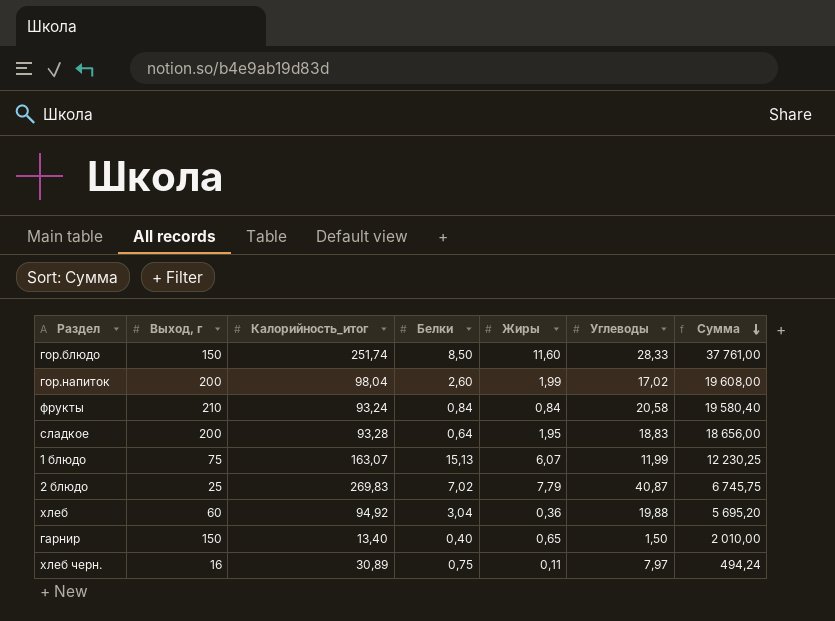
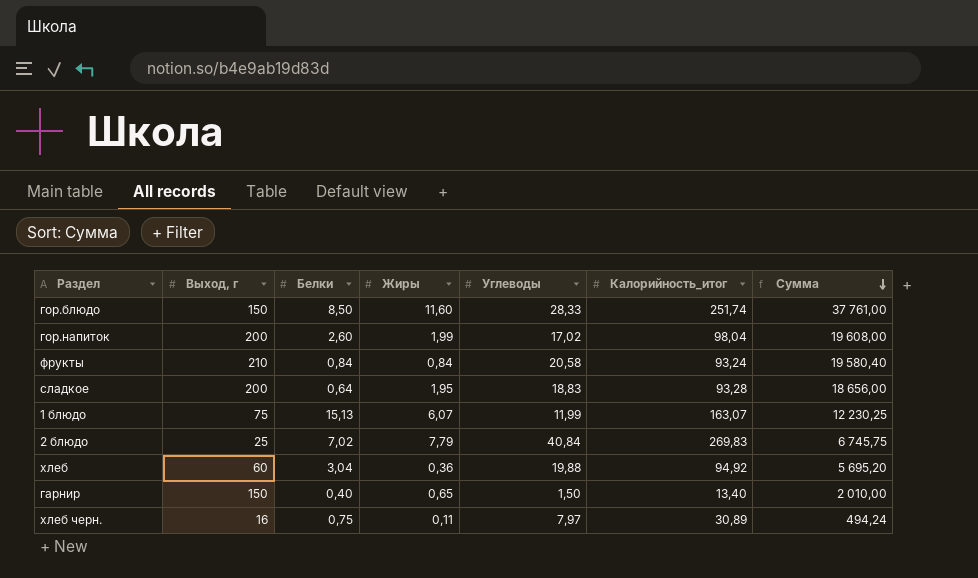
column Калорийность_итог | position: 3 -> 6
2 блюдо | Углеводы: 40,87 -> 40,84

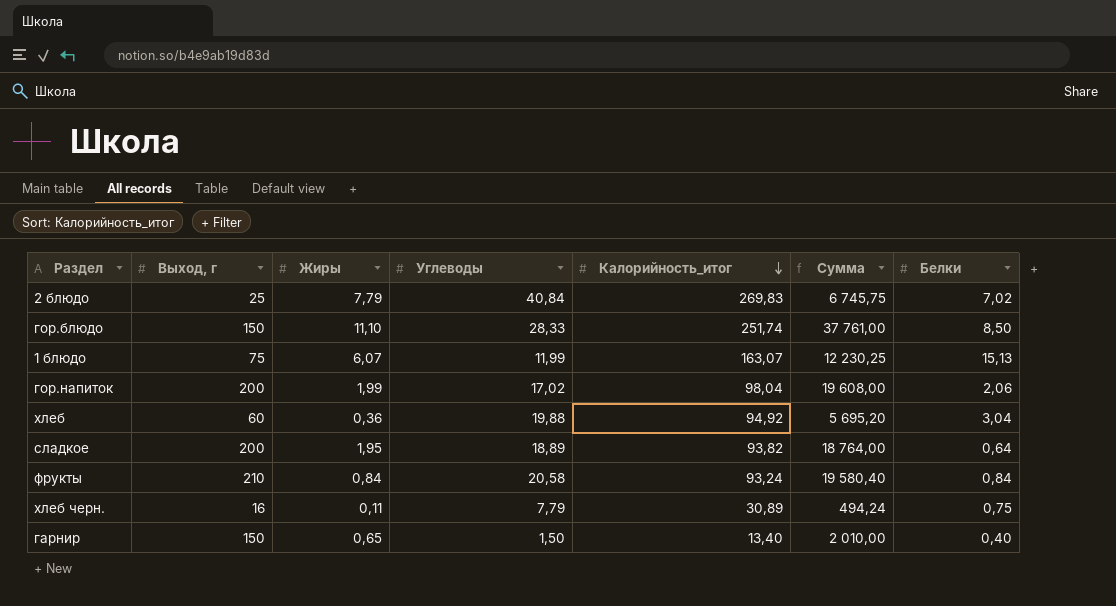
row order: Сумма descending -> Калорийность_итог descending
column Белки | position: 3 -> 7
гор.блюдо | Жиры: 11,60 -> 11,10
гор.напиток | Белки: 2,60 -> 2,06
сладкое | Углеводы: 18,83 -> 18,89
сладкое | Калорийность_итог: 93,28 -> 93,82
сладкое | Сумма: 18 656,00 -> 18 764,00
хлеб черн. | Углеводы: 7,97 -> 7,79

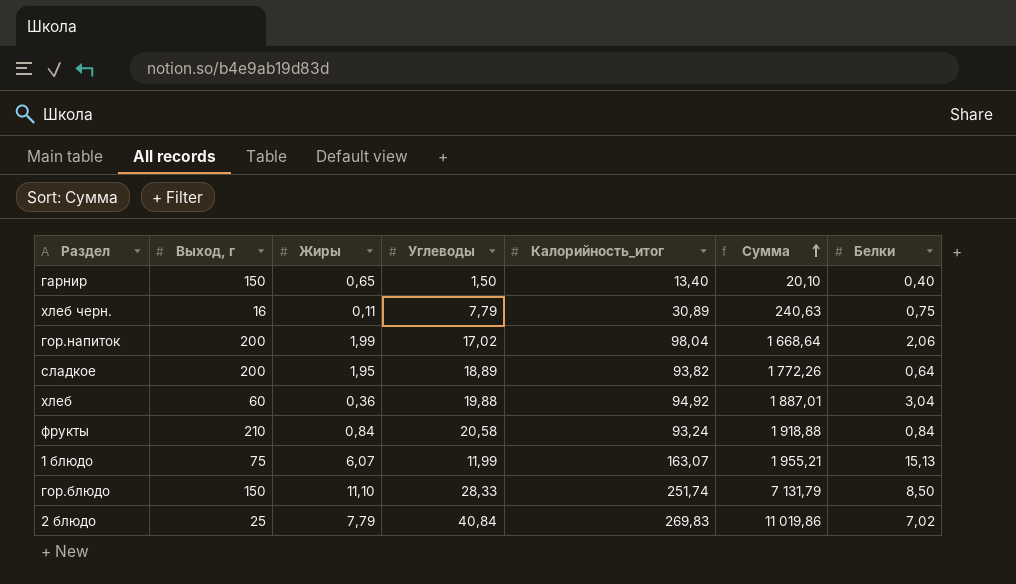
row order: Калорийность_итог descending -> Сумма ascending
column Сумма | formula: [Выход, г] * [Калорийность_итог] -> [Углеводы] * [Калорийность_итог]

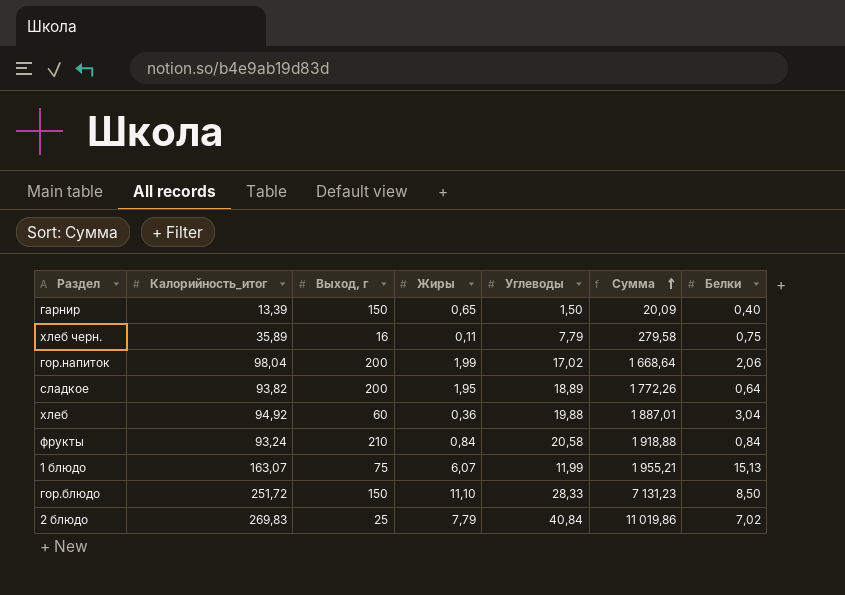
column Калорийность_итог | position: 5 -> 2
гарнир | Калорийность_итог: 13,40 -> 13,39
гарнир | Сумма: 20,10 -> 20,09
хлеб черн. | Калорийность_итог: 30,89 -> 35,89
хлеб черн. | Сумма: 240,63 -> 279,58
гор.блюдо | Калорийность_итог: 251,74 -> 251,72
гор.блюдо | Сумма: 7 131,79 -> 7 131,23

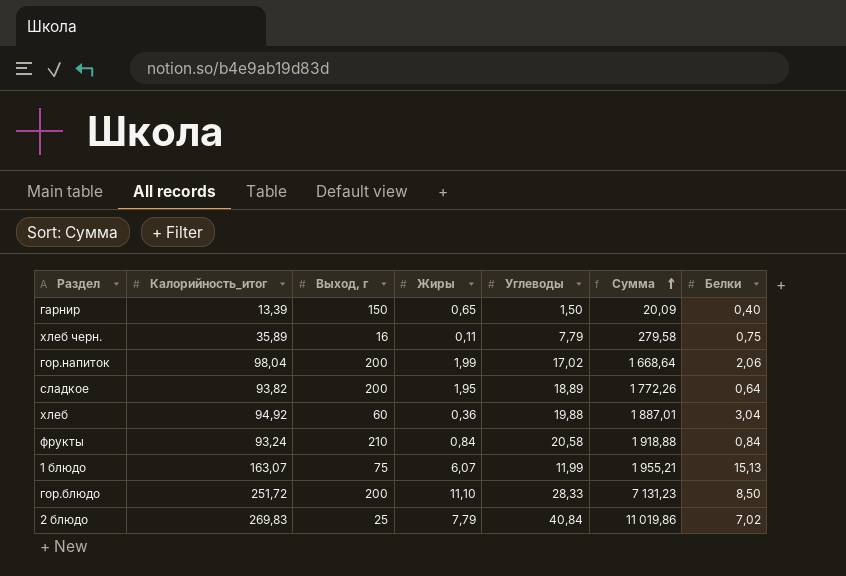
гор.блюдо | Выход, г: 150 -> 200

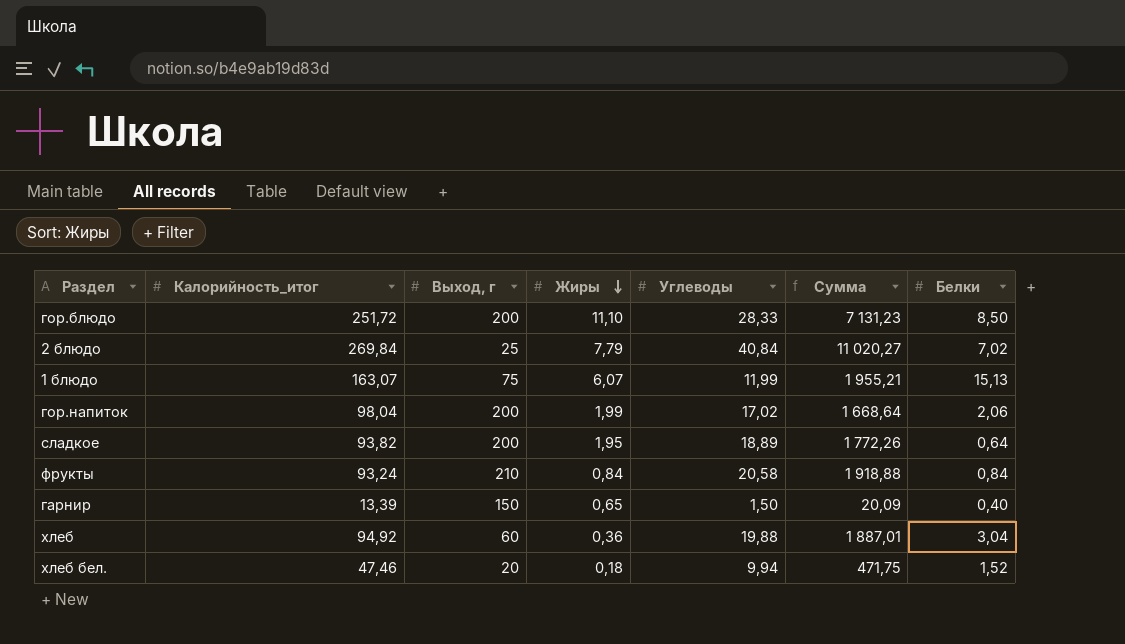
row order: Сумма ascending -> Жиры descending
row хлеб черн.: 35,89 | 16 | 0,11 | 7,79 | 279,58 | 0,75 -> none
2 блюдо | Калорийность_итог: 269,83 -> 269,84
2 блюдо | Сумма: 11 019,86 -> 11 020,27
row хлеб бел.: none -> 47,46 | 20 | 0,18 | 9,94 | 471,75 | 1,52

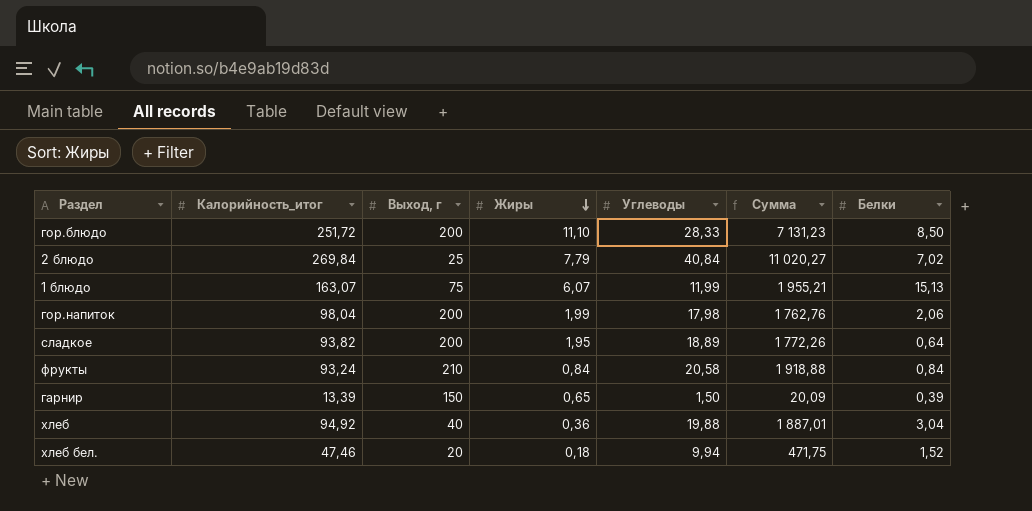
гор.напиток | Углеводы: 17,02 -> 17,98
гор.напиток | Сумма: 1 668,64 -> 1 762,76
гарнир | Белки: 0,40 -> 0,39
хлеб | Выход, г: 60 -> 40

